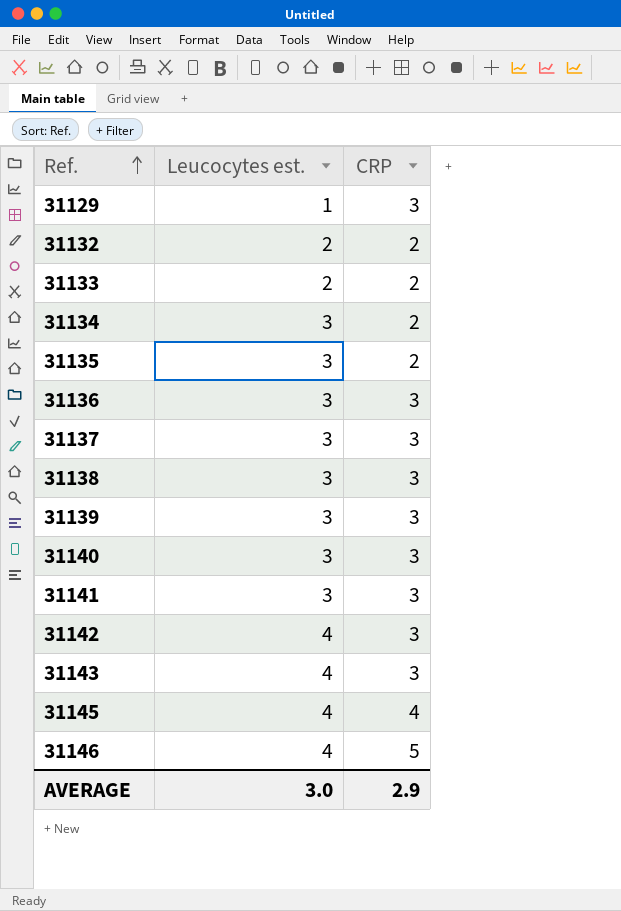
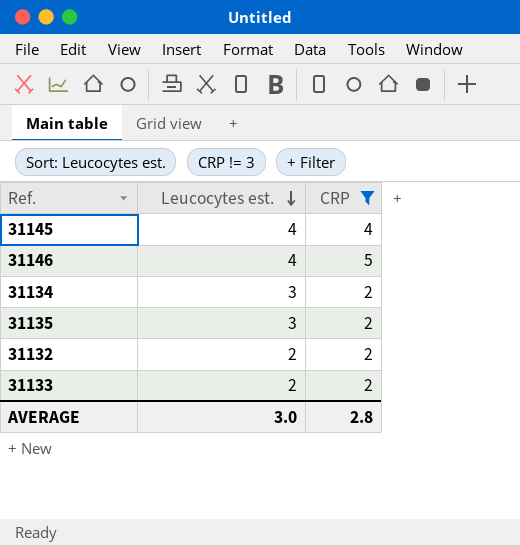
filter: none -> CRP != 3
row order: Ref. ascending -> Leucocytes est. descending
AVERAGE | CRP: 2.9 -> 2.8

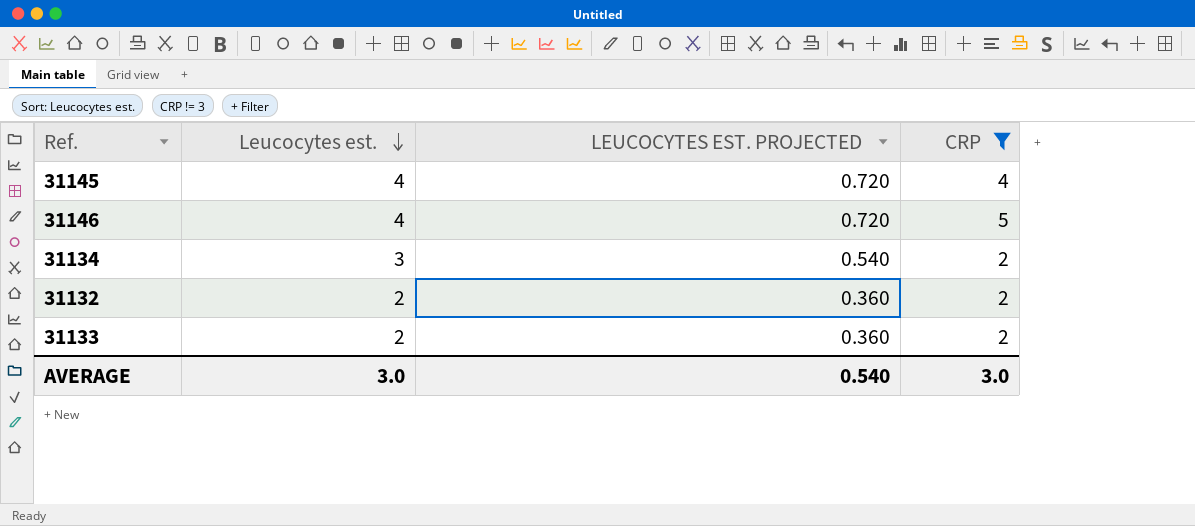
column LEUCOCYTES EST. PROJECTED | formula: none -> [Leucocytes est.] * 0.18
row 31135: 3 | 2 -> none
AVERAGE | CRP: 2.8 -> 3.0

